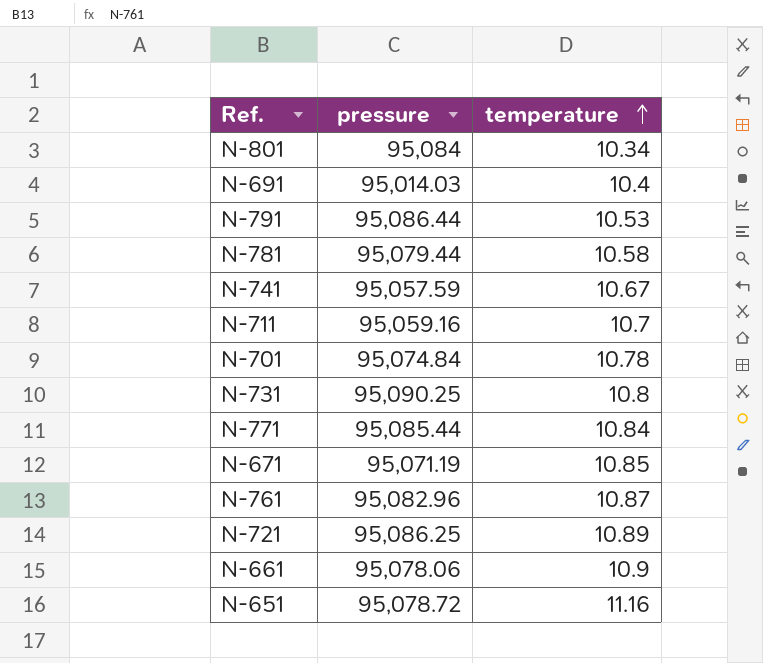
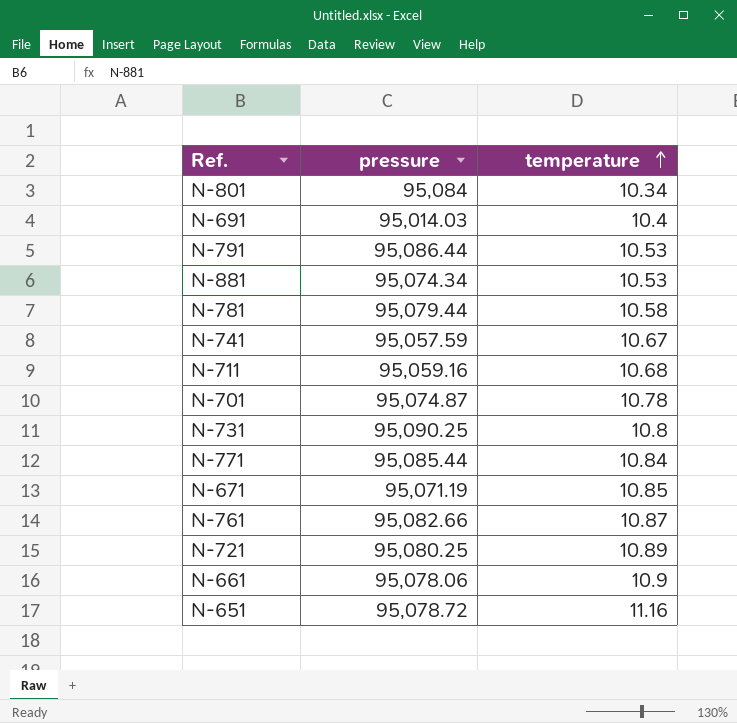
row N-881: none -> 95,074.34 | 10.53
N-711 | temperature: 10.7 -> 10.68
N-701 | pressure: 95,074.84 -> 95,074.87
N-761 | pressure: 95,082.96 -> 95,082.66
N-721 | pressure: 95,086.25 -> 95,080.25

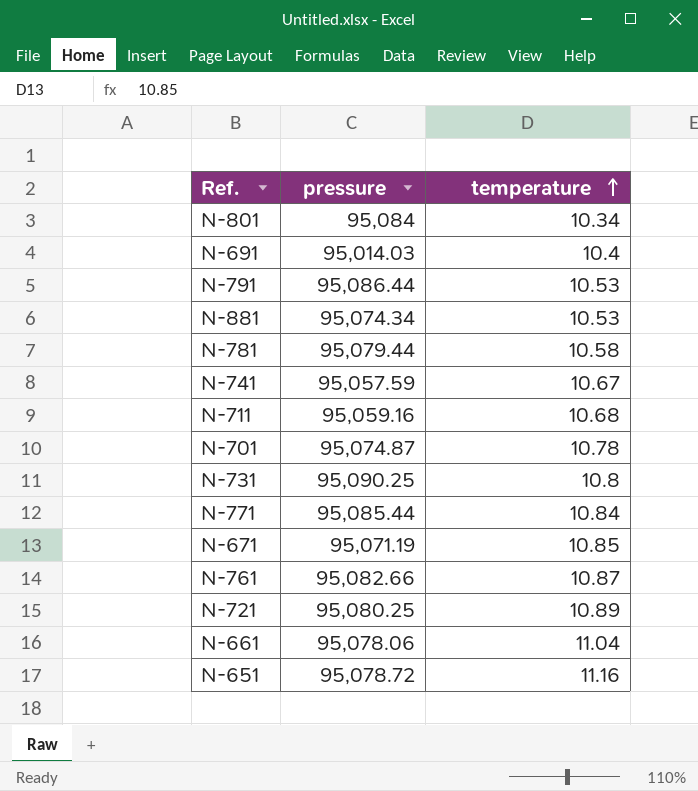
N-661 | temperature: 10.9 -> 11.04

